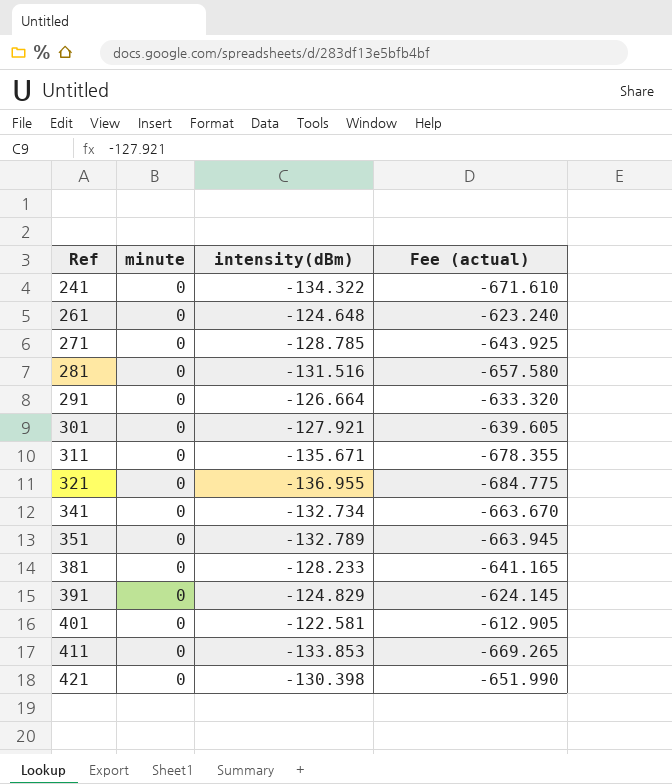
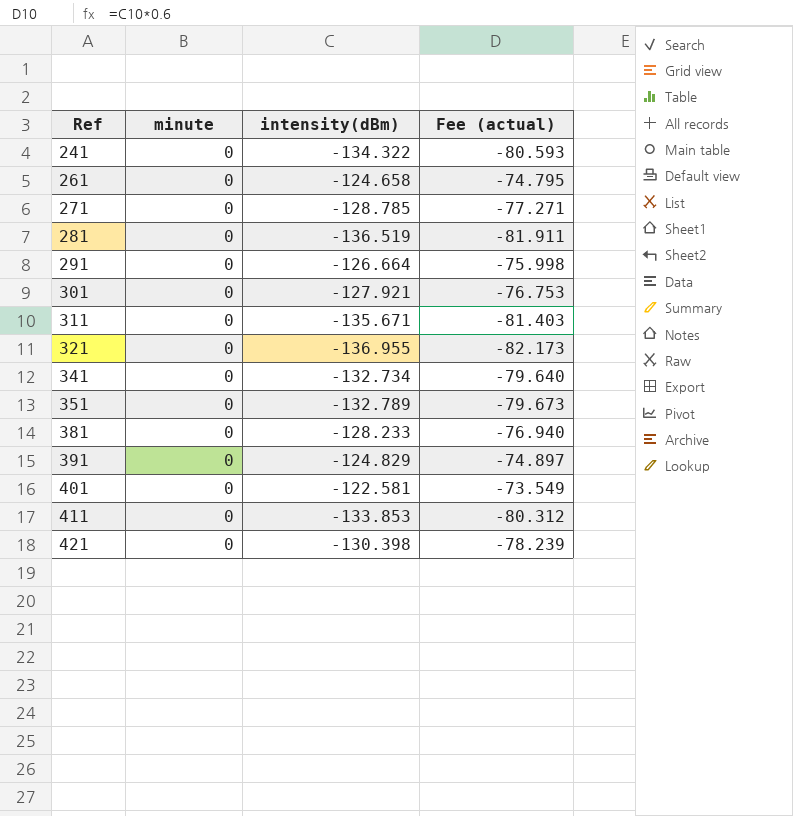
column Fee (actual) | formula: [intensity(dBm)] * 5 -> [intensity(dBm)] * 0.6
261 | intensity(dBm): -124.648 -> -124.658
281 | intensity(dBm): -131.516 -> -136.519

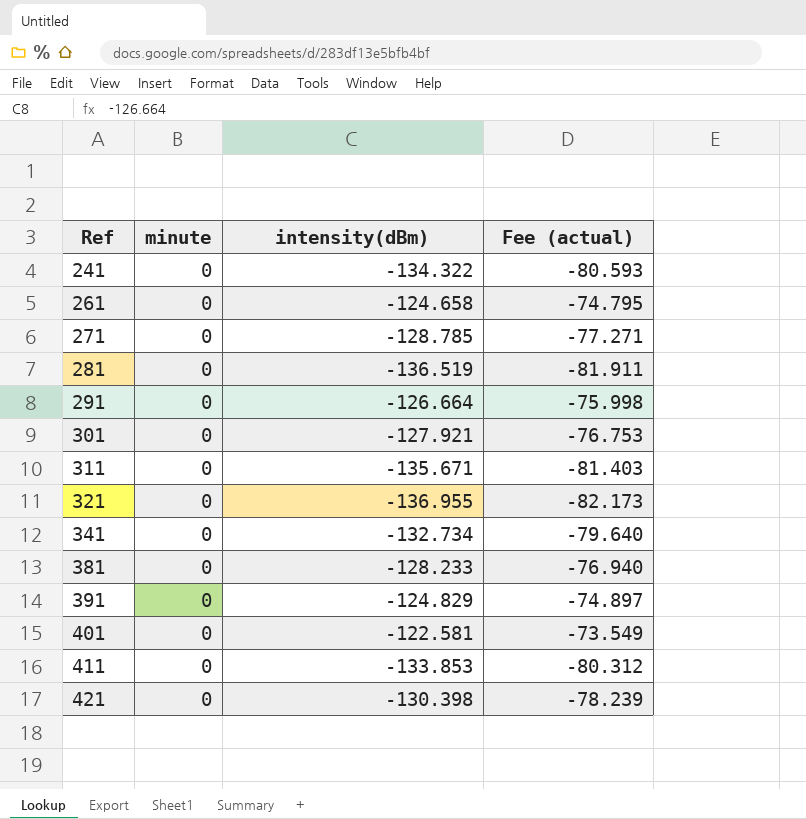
row 351: 0 | -132.789 | -79.673 -> none

